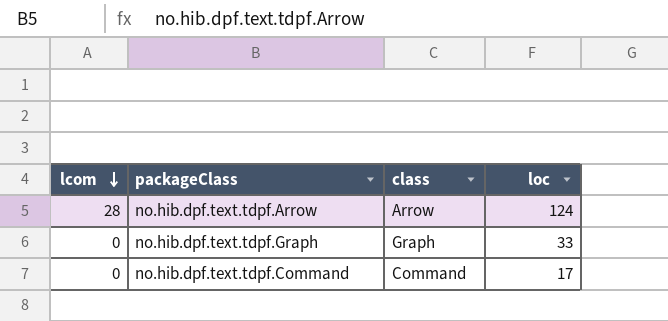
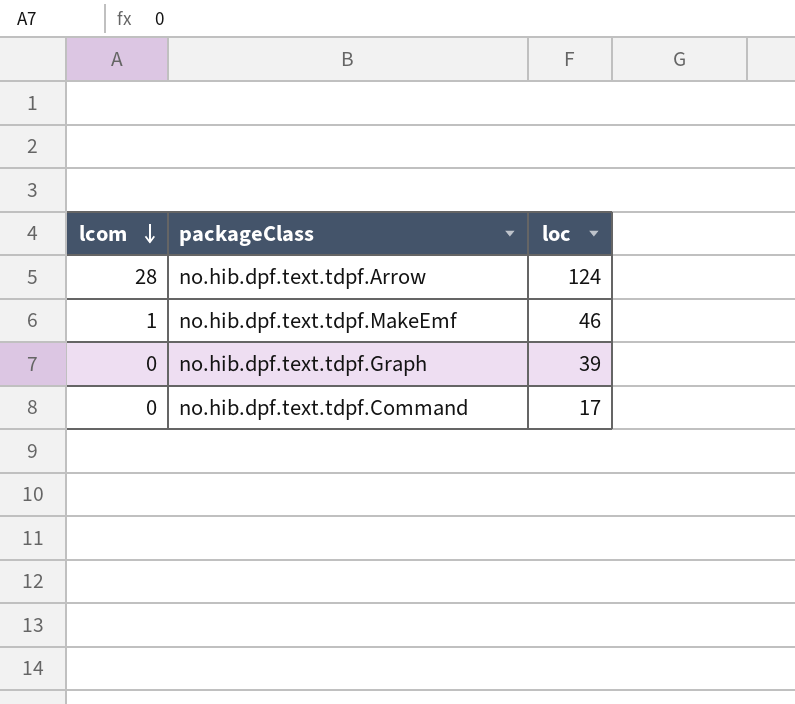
column class | position: 3 -> none
row no.hib.dpf.text.tdpf.MakeEmf: none -> 1 | 46
no.hib.dpf.text.tdpf.Graph | loc: 33 -> 39

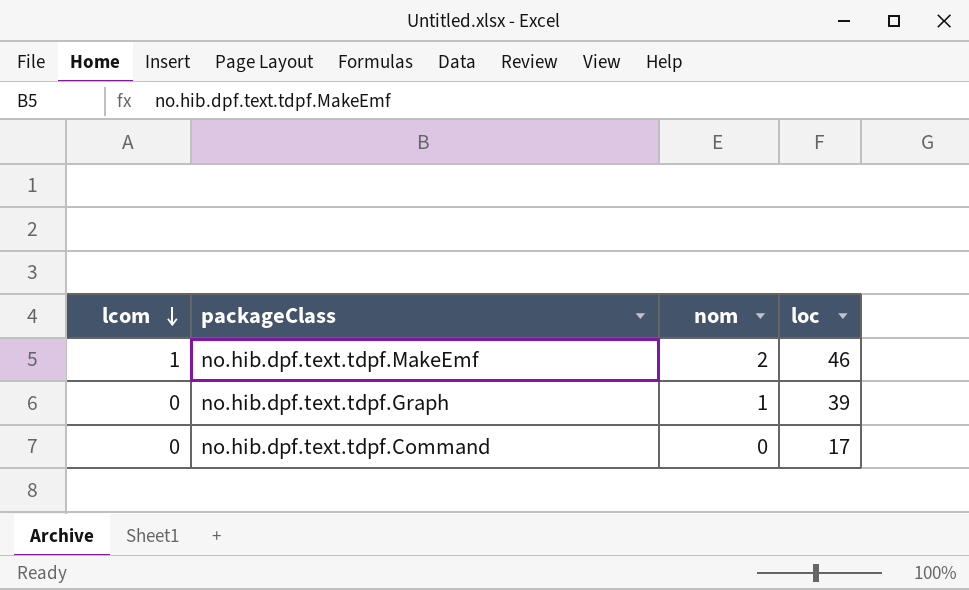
column nom | position: none -> 3
row no.hib.dpf.text.tdpf.Arrow: 28 | 124 -> none

